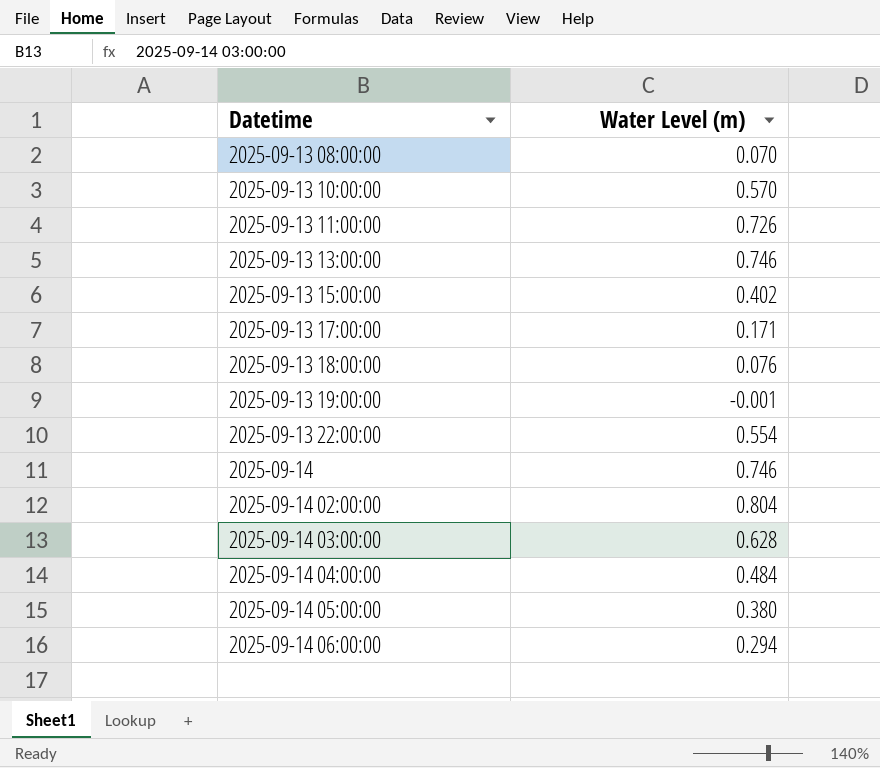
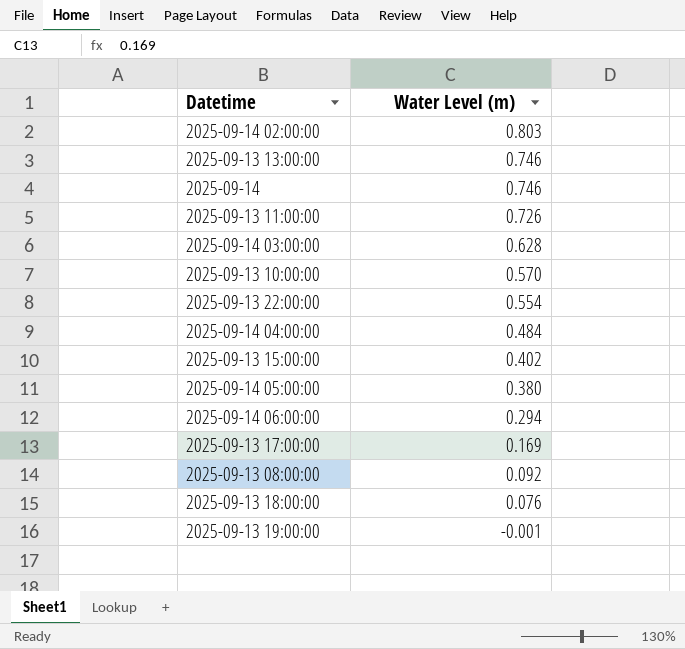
row order: Datetime ascending -> Water Level (m) descending
2025-09-14 02:00:00 | Water Level (m): 0.804 -> 0.803
2025-09-13 17:00:00 | Water Level (m): 0.171 -> 0.169
2025-09-13 08:00:00 | Water Level (m): 0.070 -> 0.092

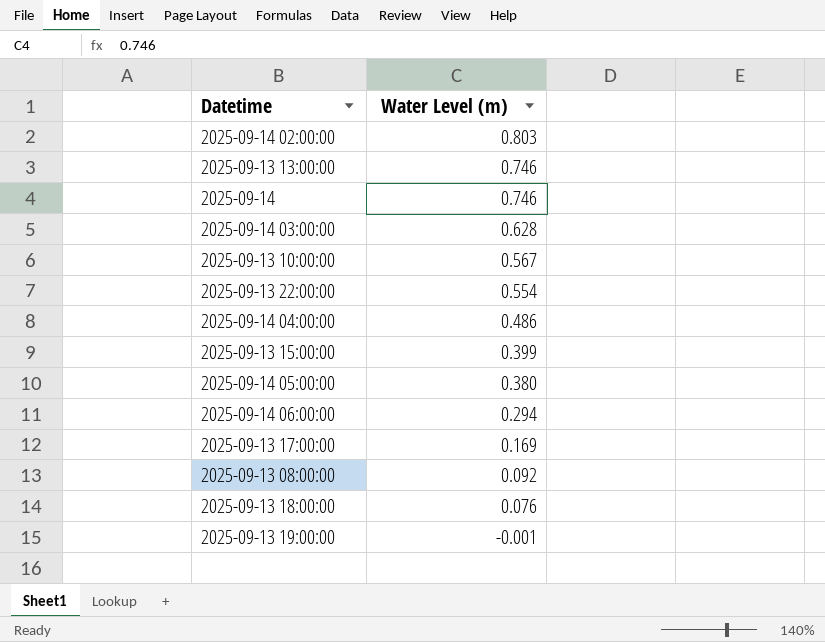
row 2025-09-13 11:00:00: 0.726 -> none
2025-09-13 10:00:00 | Water Level (m): 0.570 -> 0.567
2025-09-14 04:00:00 | Water Level (m): 0.484 -> 0.486
2025-09-13 15:00:00 | Water Level (m): 0.402 -> 0.399

